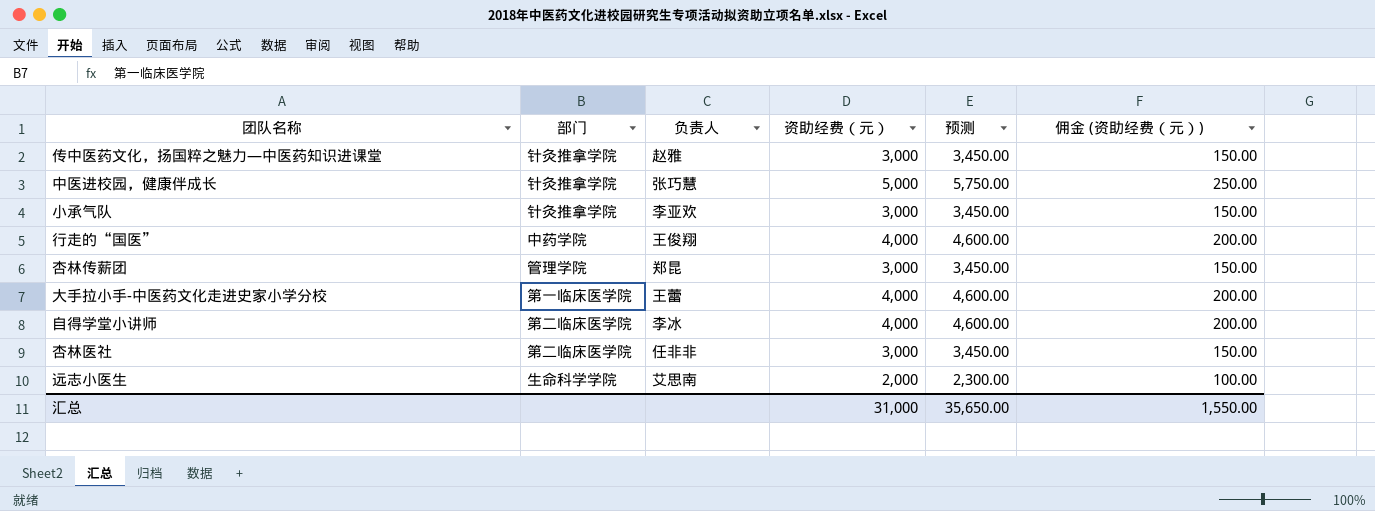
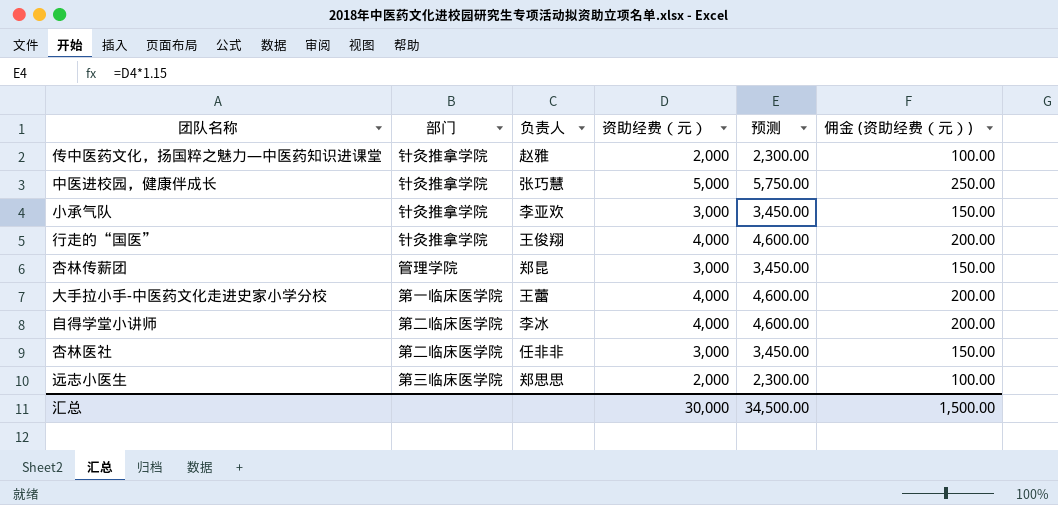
传中医药文化，扬国粹之魅力—中医药知识进课堂 | 资助经费（元）: 3,000 -> 2,000
传中医药文化，扬国粹之魅力—中医药知识进课堂 | 预测: 3,450.00 -> 2,300.00
传中医药文化，扬国粹之魅力—中医药知识进课堂 | 佣金 (资助经费（元）): 150.00 -> 100.00
行走的“国医” | 部门: 中药学院 -> 针灸推拿学院
远志小医生 | 部门: 生命科学学院 -> 第三临床医学院
远志小医生 | 负责人: 艾思南 -> 郑思思
汇总 | 资助经费（元）: 31,000 -> 30,000
汇总 | 预测: 35,650.00 -> 34,500.00
汇总 | 佣金 (资助经费（元）): 1,550.00 -> 1,500.00

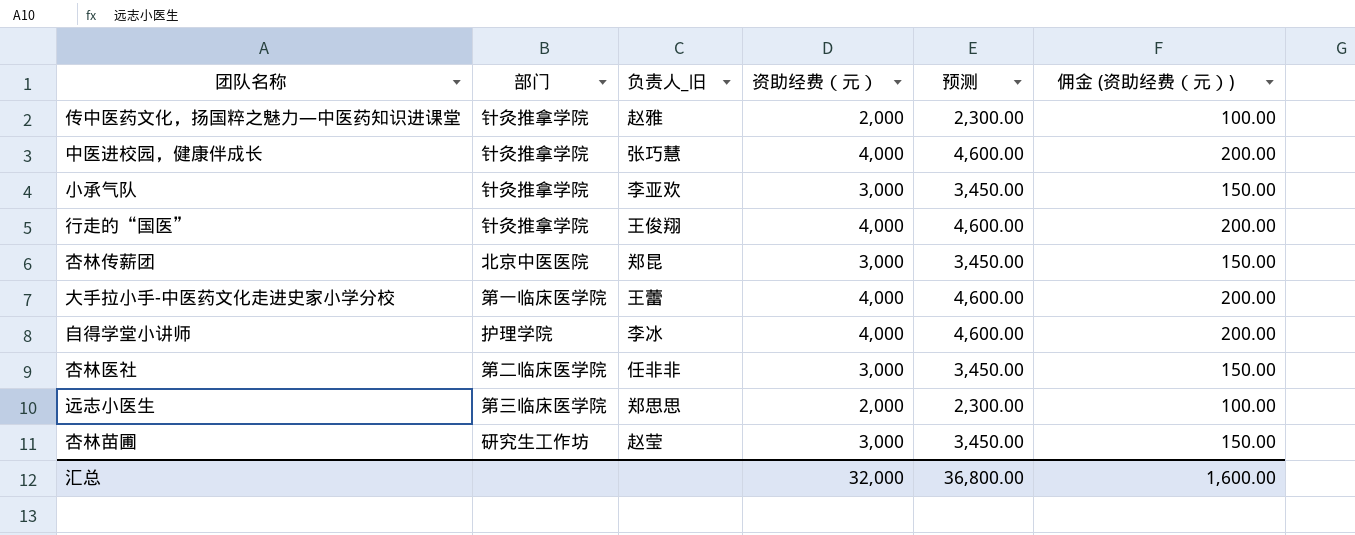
column name: 负责人 -> 负责人_旧
中医进校园，健康伴成长 | 资助经费（元）: 5,000 -> 4,000
中医进校园，健康伴成长 | 预测: 5,750.00 -> 4,600.00
中医进校园，健康伴成长 | 佣金 (资助经费（元）): 250.00 -> 200.00
杏林传薪团 | 部门: 管理学院 -> 北京中医医院
自得学堂小讲师 | 部门: 第二临床医学院 -> 护理学院
row 杏林苗圃: none -> 研究生工作坊 | 赵莹 | 3,000 | 3,450.00 | 150.00
汇总 | 资助经费（元）: 30,000 -> 32,000
汇总 | 预测: 34,500.00 -> 36,800.00
汇总 | 佣金 (资助经费（元）): 1,500.00 -> 1,600.00

